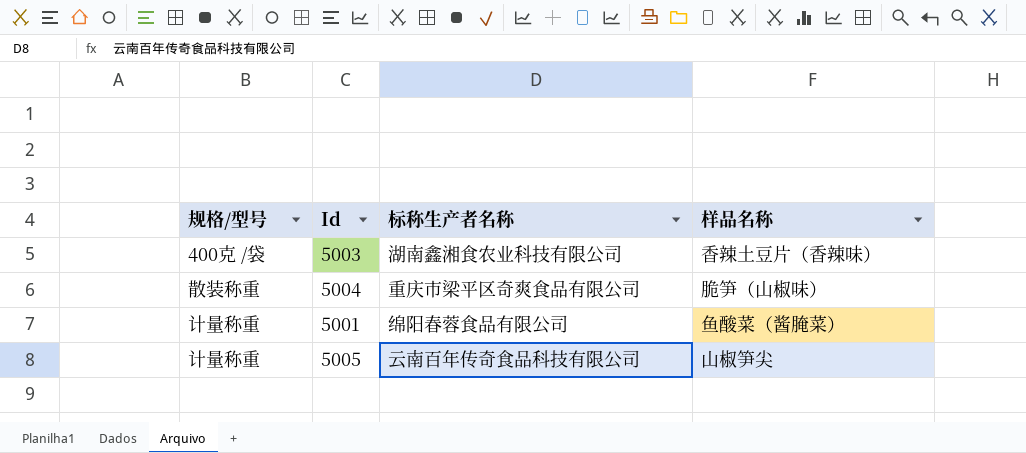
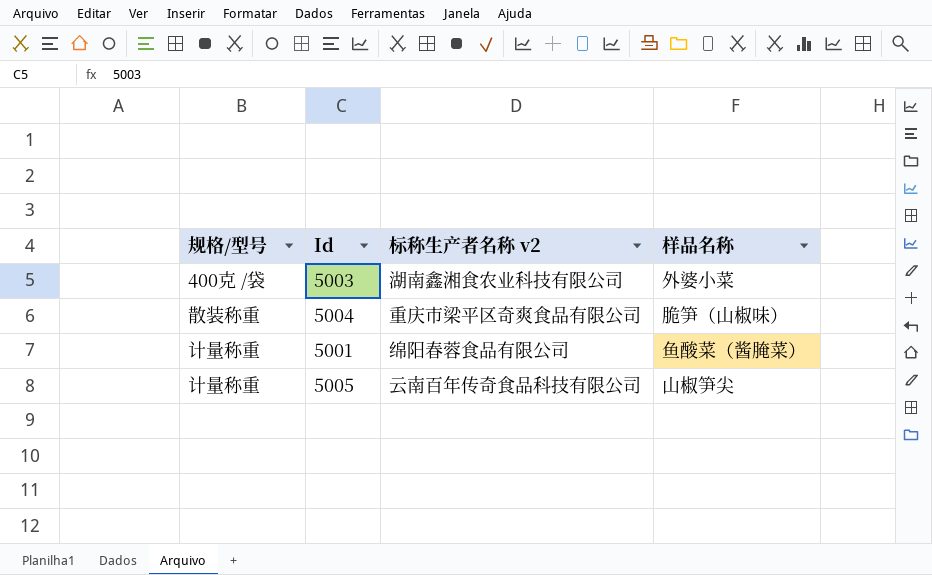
column name: 标称生产者名称 -> 标称生产者名称 v2
5003 | 样品名称: 香辣土豆片（香辣味） -> 外婆小菜

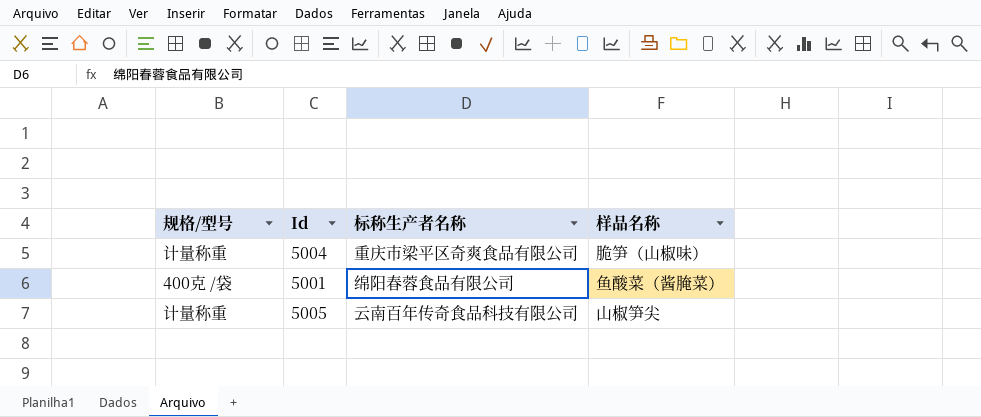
column name: 标称生产者名称 v2 -> 标称生产者名称
row 5003: 400克 /袋 | 湖南鑫湘食农业科技有限公司 | 外婆小菜 -> none
5004 | 规格/型号: 散装称重 -> 计量称重
5001 | 规格/型号: 计量称重 -> 400克 /袋

